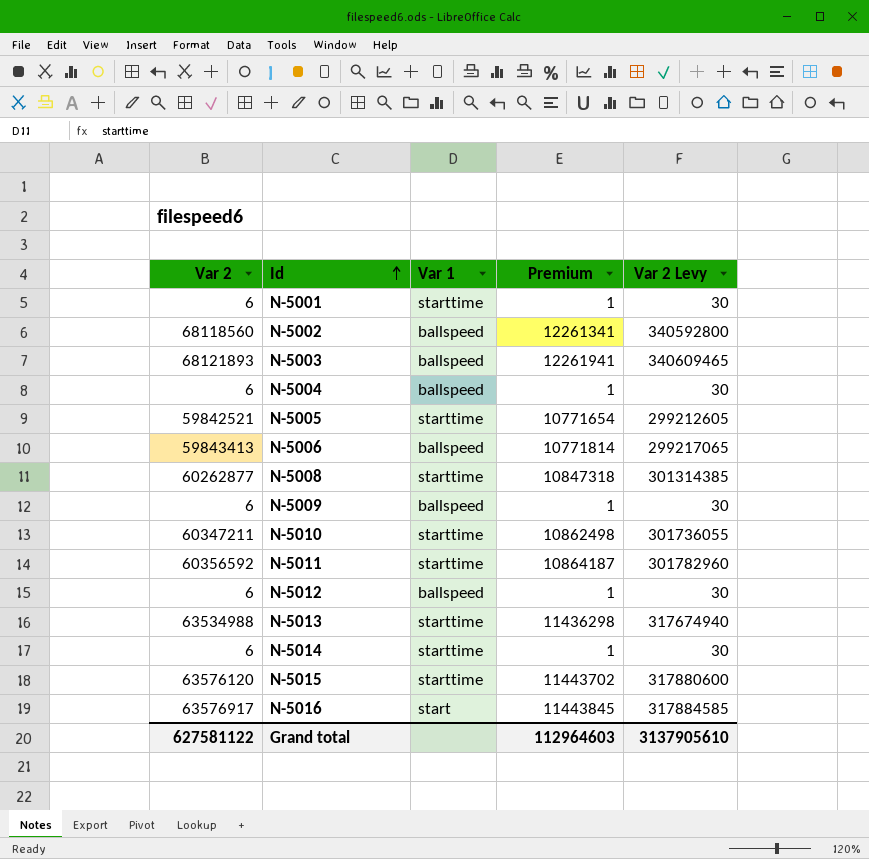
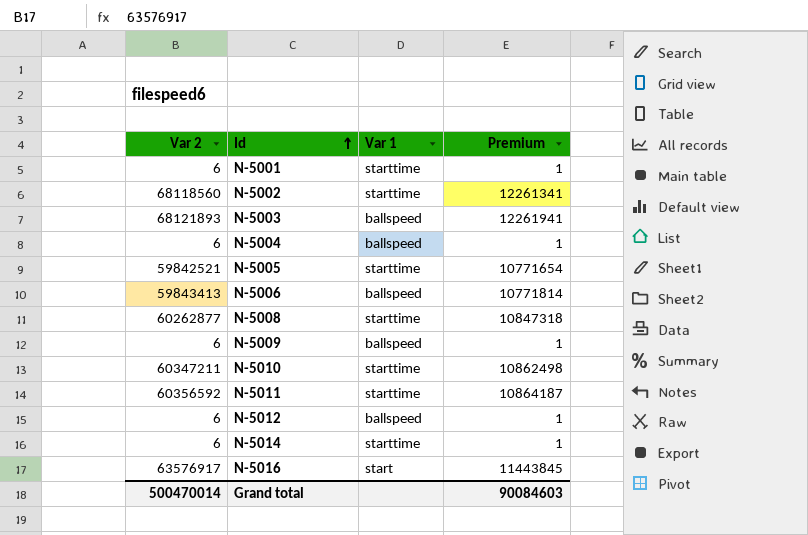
column Var 2 Levy | formula: [Var 2] * 5 -> none
row N-5013: 63534988 | starttime | 11436298 | 317674940 -> none
row N-5015: 63576120 | starttime | 11443702 | 317880600 -> none
N-5002 | Var 1: ballspeed -> starttime
Grand total | Var 2: 627581122 -> 500470014
Grand total | Premium: 112964603 -> 90084603

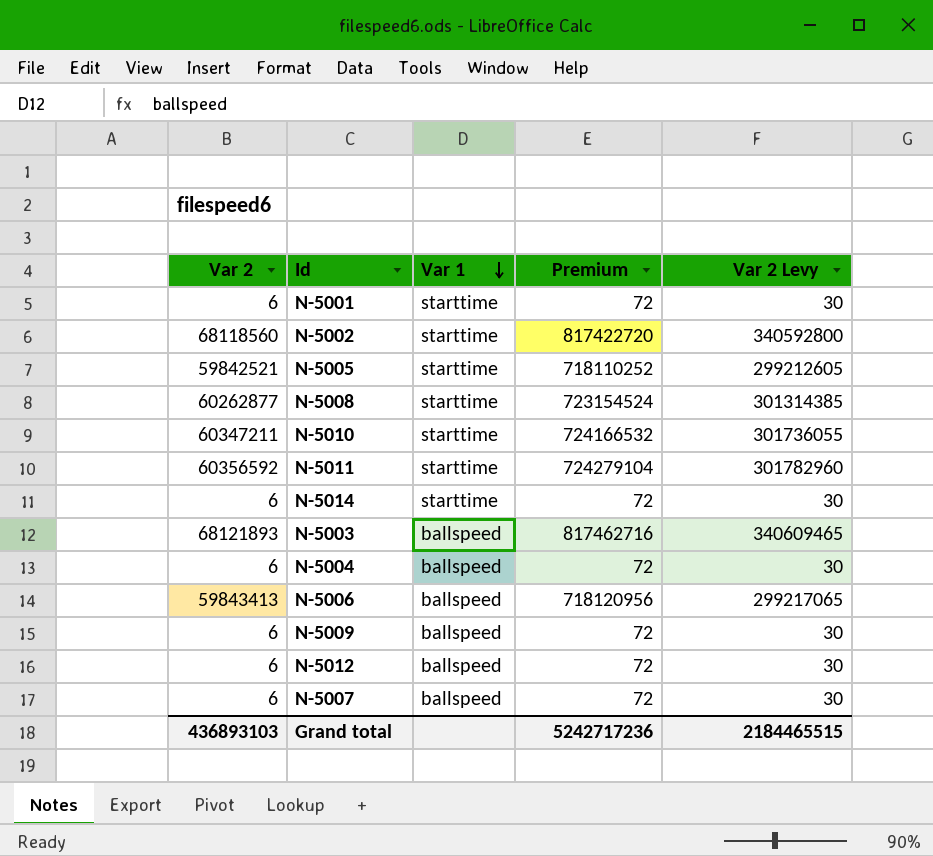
row order: Id ascending -> Var 1 descending
column Premium | formula: [Var 2] * 0.18 -> [Var 2] * 12
column Var 2 Levy | formula: none -> [Var 2] * 5
row N-5016: 63576917 | start | 11443845 -> none
row N-5007: none -> 6 | ballspeed | 72 | 30
Grand total | Var 2: 500470014 -> 436893103
Grand total | Premium: 90084603 -> 5242717236

